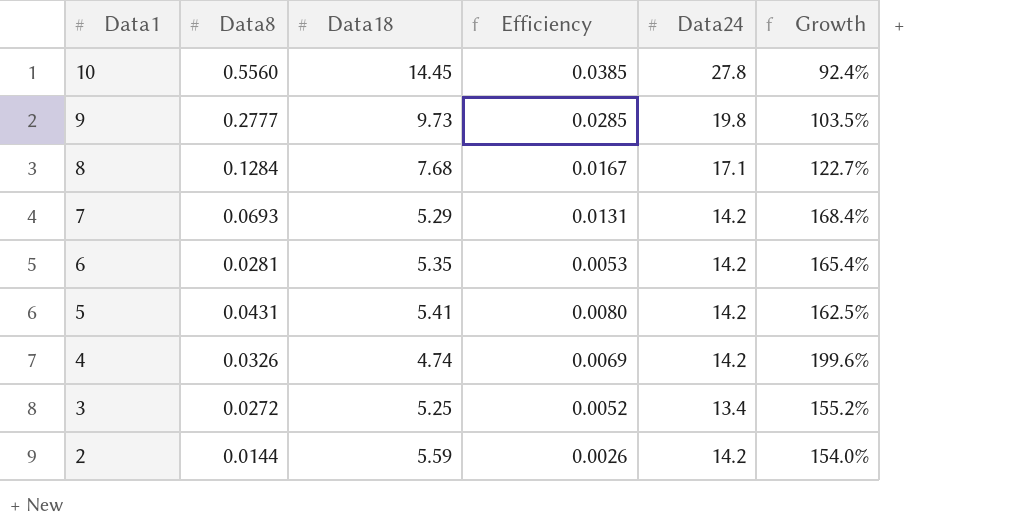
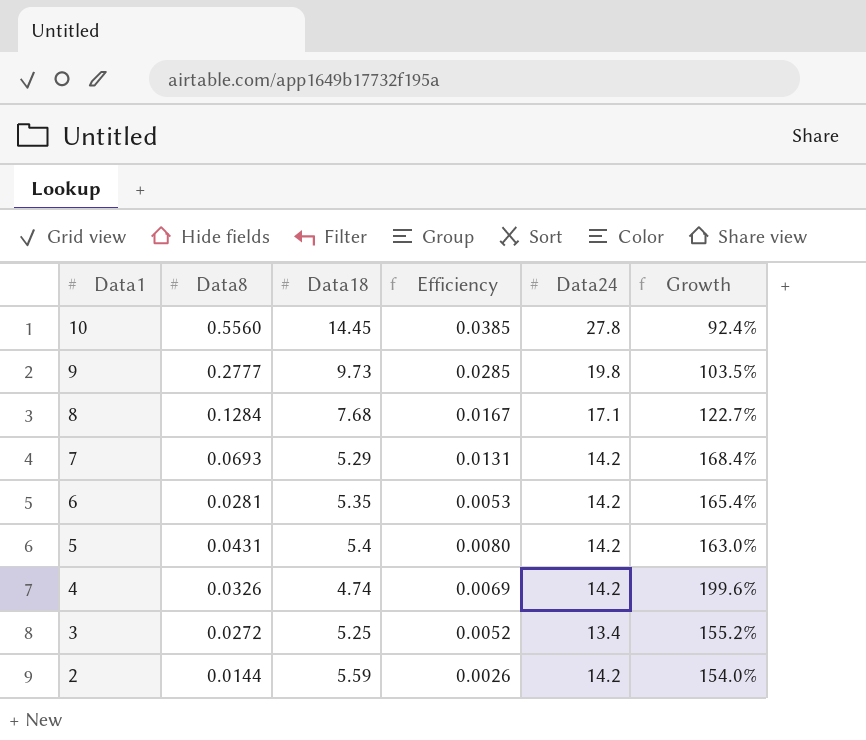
5 | Data18: 5.41 -> 5.4
5 | Growth: 162.5% -> 163.0%

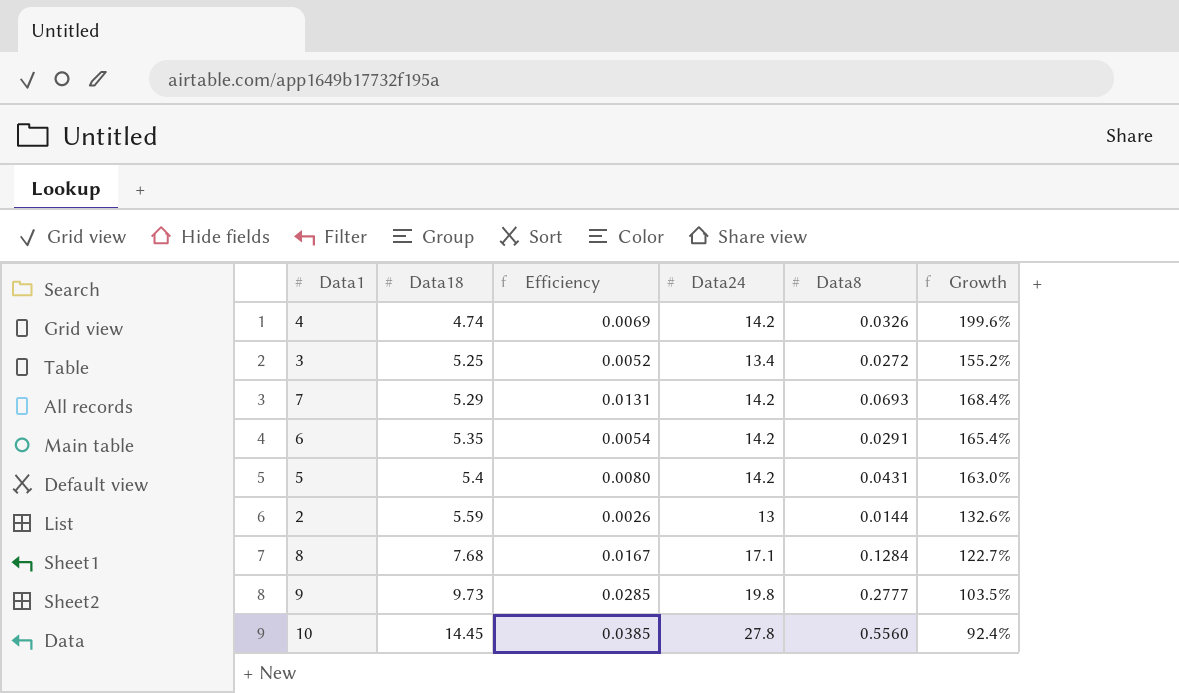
row order: Data1 descending -> Data18 ascending
column Data8 | position: 2 -> 5
6 | Efficiency: 0.0053 -> 0.0054
6 | Data8: 0.0281 -> 0.0291
2 | Data24: 14.2 -> 13
2 | Growth: 154.0% -> 132.6%

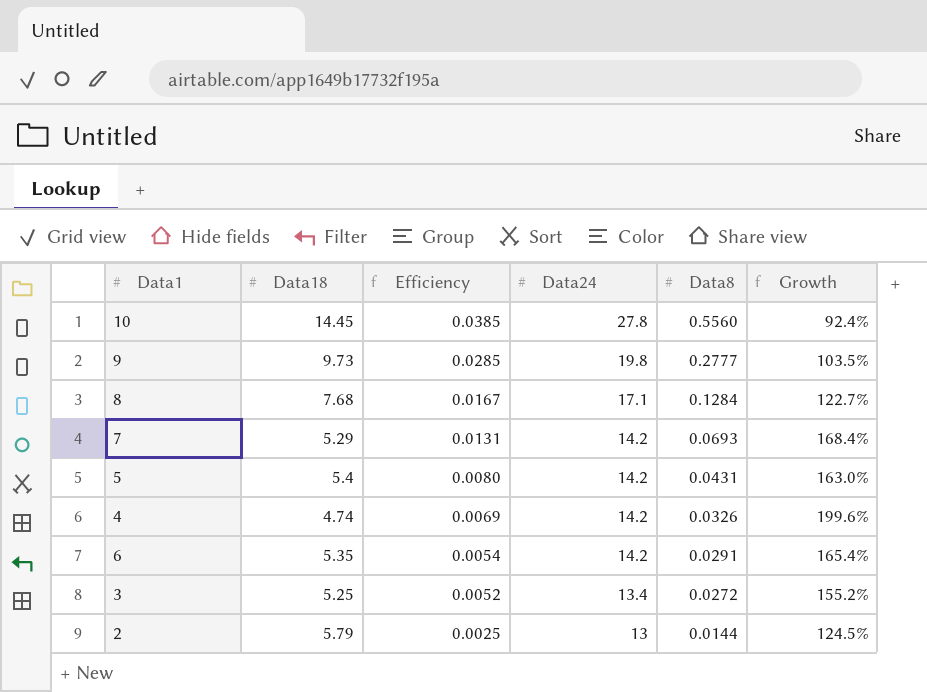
row order: Data18 ascending -> Efficiency descending
2 | Data18: 5.59 -> 5.79
2 | Efficiency: 0.0026 -> 0.0025
2 | Growth: 132.6% -> 124.5%

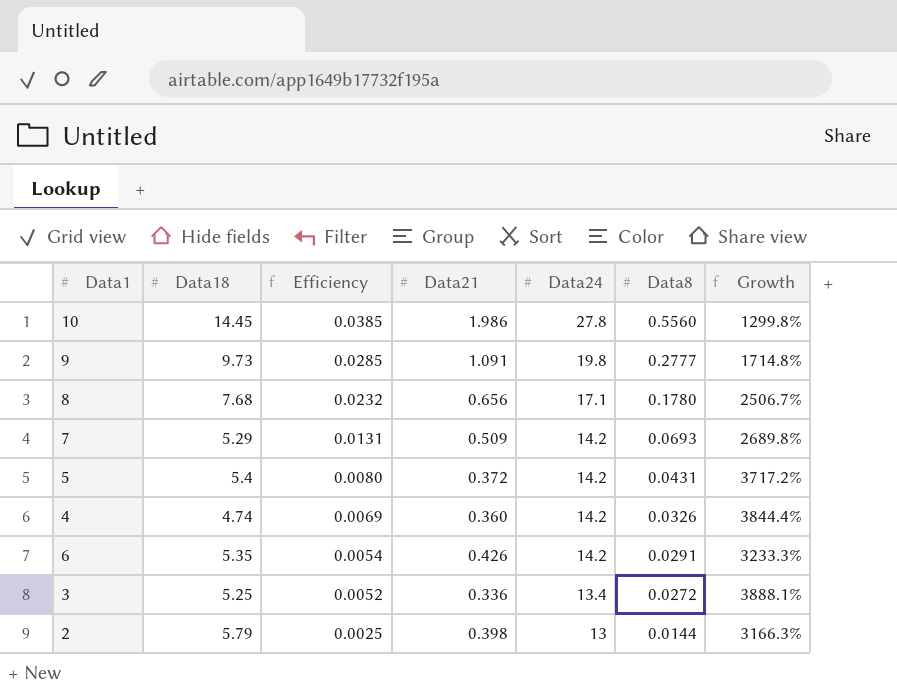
column Data21 | position: none -> 4
column Growth | formula: ([Data24] - [Data18]) / [Data18] -> ([Data24] - [Data21]) / [Data21]
8 | Efficiency: 0.0167 -> 0.0232
8 | Data8: 0.1284 -> 0.1780

